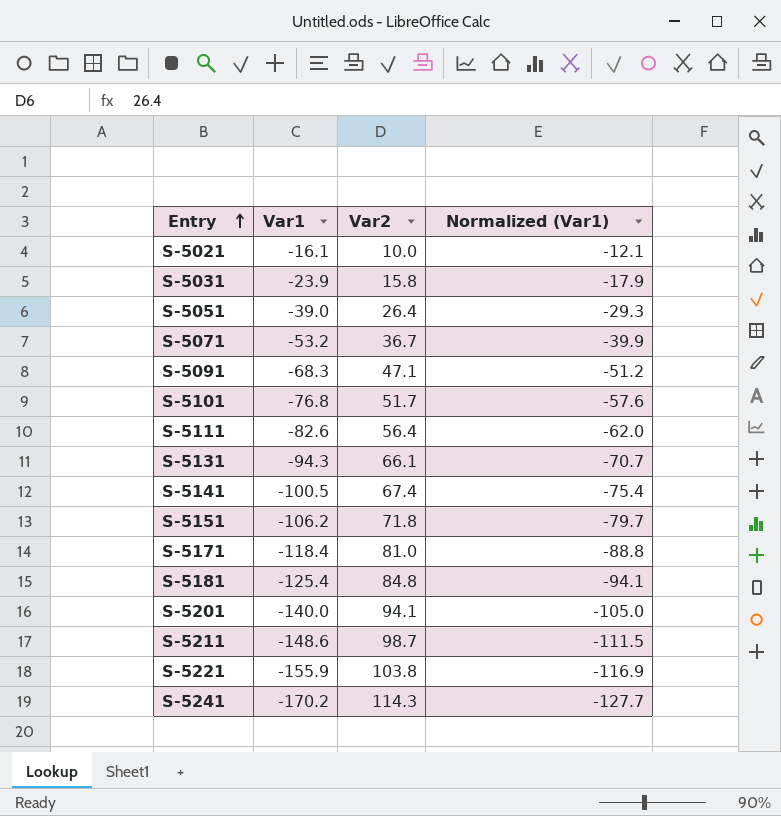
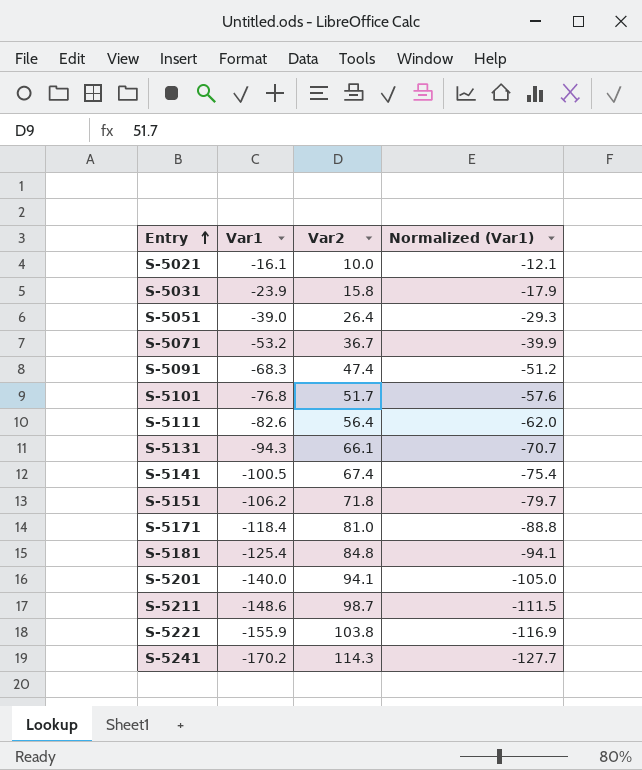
S-5091 | Var2: 47.1 -> 47.4

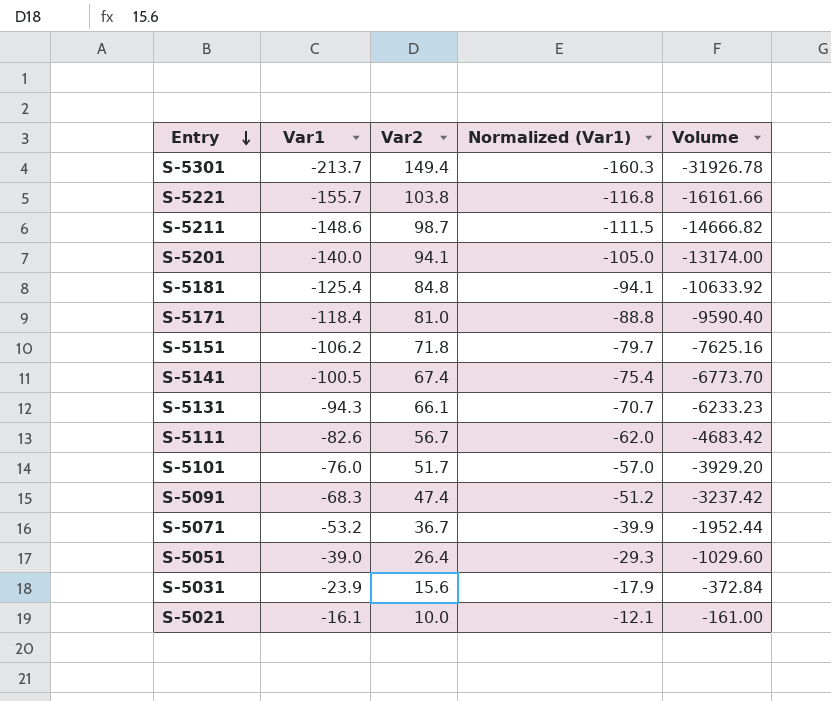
row order: Entry ascending -> Entry descending
column Volume | formula: none -> [Var1] * [Var2]
row S-5241: -170.2 | 114.3 | -127.7 -> none
row S-5301: none -> -213.7 | 149.4 | -160.3 | -31926.78
S-5221 | Var1: -155.9 -> -155.7
S-5221 | Normalized (Var1): -116.9 -> -116.8
S-5111 | Var2: 56.4 -> 56.7
S-5101 | Var1: -76.8 -> -76.0
S-5101 | Normalized (Var1): -57.6 -> -57.0
S-5031 | Var2: 15.8 -> 15.6

